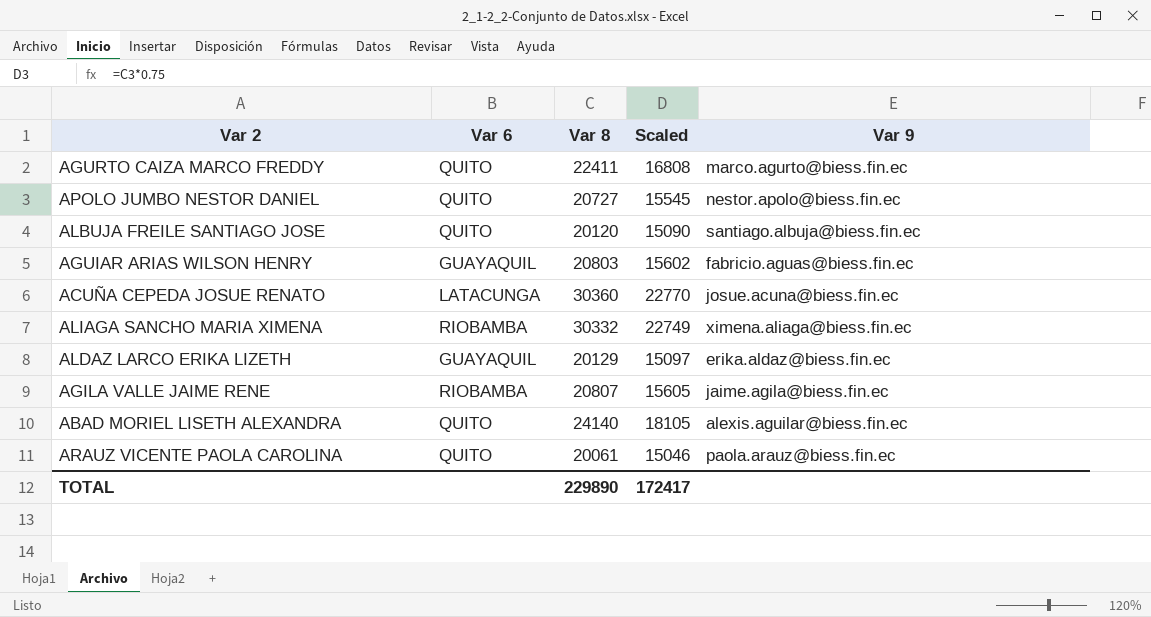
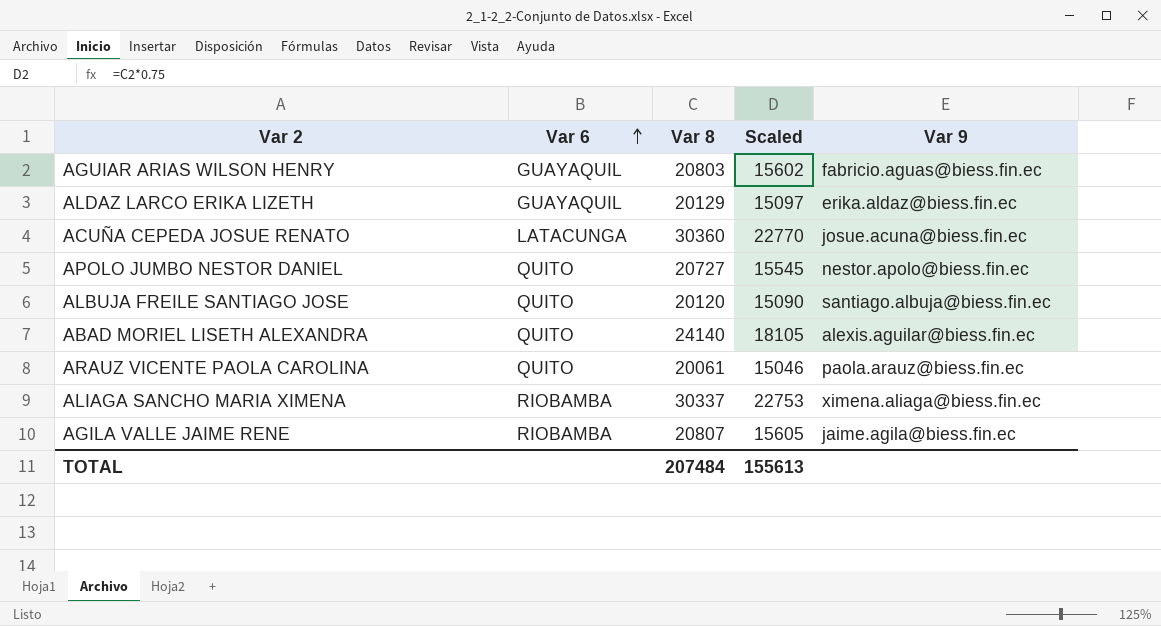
row order: none -> Var 6 ascending
row AGURTO CAIZA MARCO FREDDY: QUITO | 22411 | 16808 | marco.agurto@biess.fin.ec -> none
ALIAGA SANCHO MARIA XIMENA | Var 8: 30332 -> 30337
ALIAGA SANCHO MARIA XIMENA | Scaled: 22749 -> 22753
TOTAL | Var 8: 229890 -> 207484
TOTAL | Scaled: 172417 -> 155613

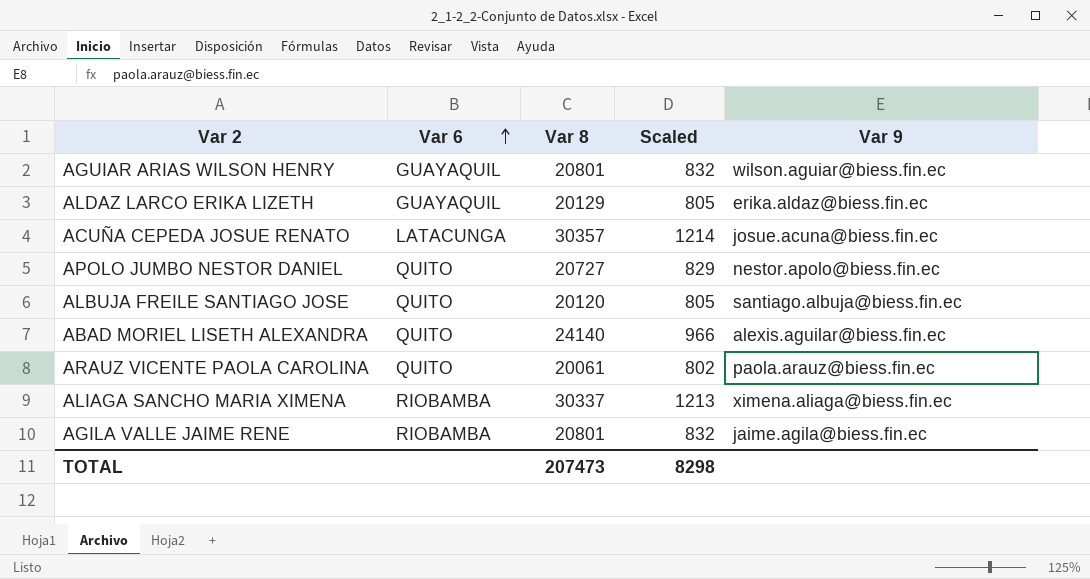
column Scaled | formula: [Var 8] * 0.75 -> [Var 8] * 0.04
AGUIAR ARIAS WILSON HENRY | Var 8: 20803 -> 20801
AGUIAR ARIAS WILSON HENRY | Var 9: fabricio.aguas@biess.fin.ec -> wilson.aguiar@biess.fin.ec
ACUÑA CEPEDA JOSUE RENATO | Var 8: 30360 -> 30357
AGILA VALLE JAIME RENE | Var 8: 20807 -> 20801
TOTAL | Var 8: 207484 -> 207473
TOTAL | Scaled: 155613 -> 8298

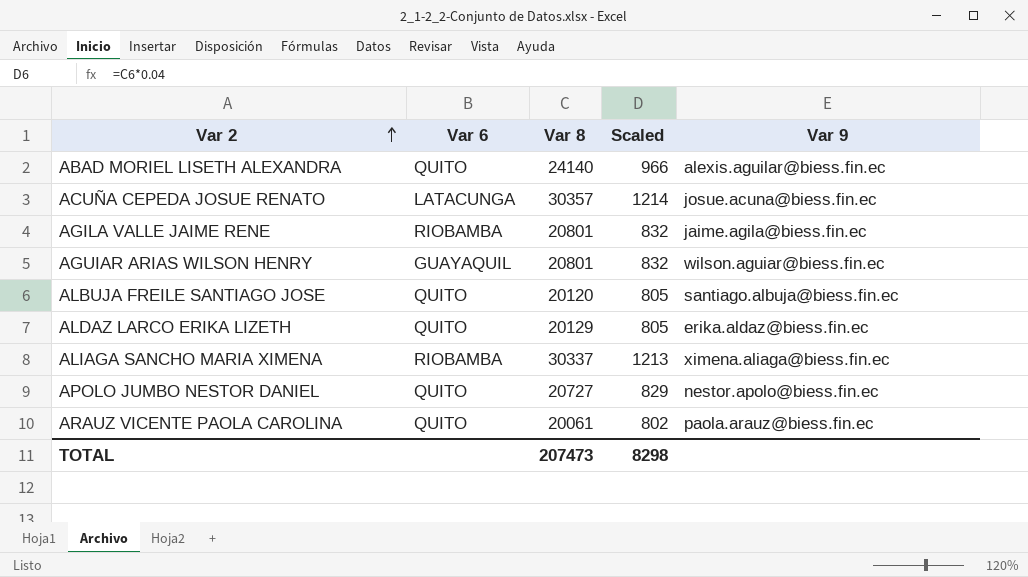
row order: Var 6 ascending -> Var 2 ascending
ALDAZ LARCO ERIKA LIZETH | Var 6: GUAYAQUIL -> QUITO

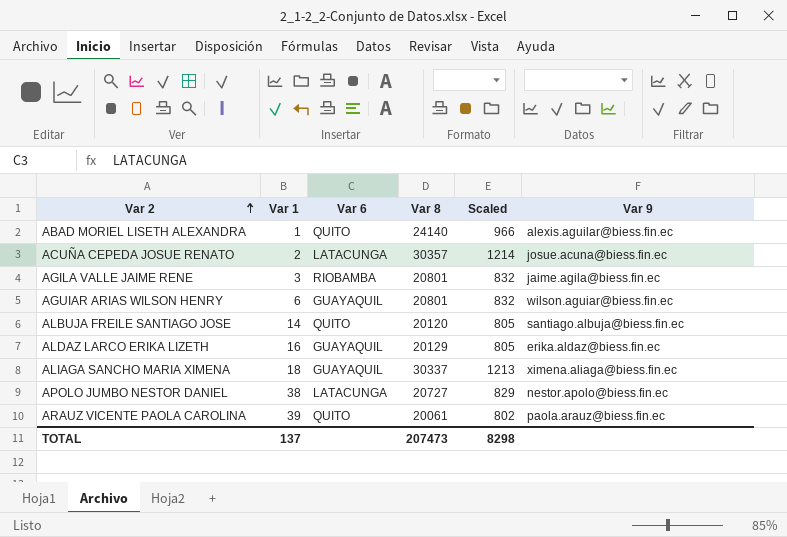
column Var 1 | position: none -> 2
ALDAZ LARCO ERIKA LIZETH | Var 6: QUITO -> GUAYAQUIL
ALIAGA SANCHO MARIA XIMENA | Var 6: RIOBAMBA -> GUAYAQUIL
APOLO JUMBO NESTOR DANIEL | Var 6: QUITO -> LATACUNGA

